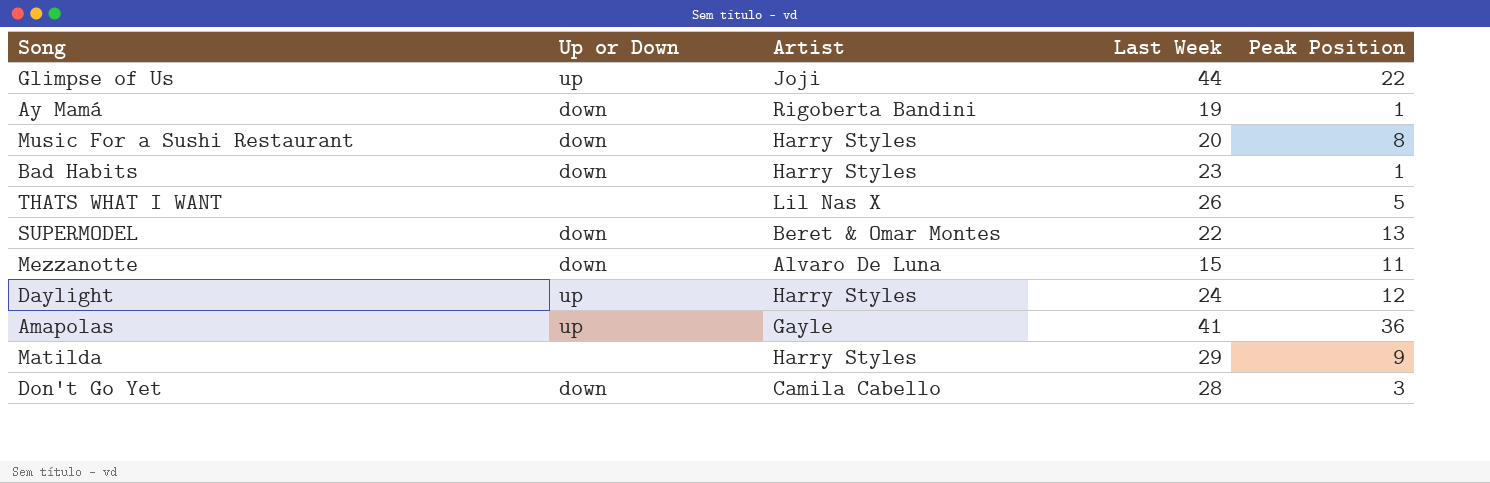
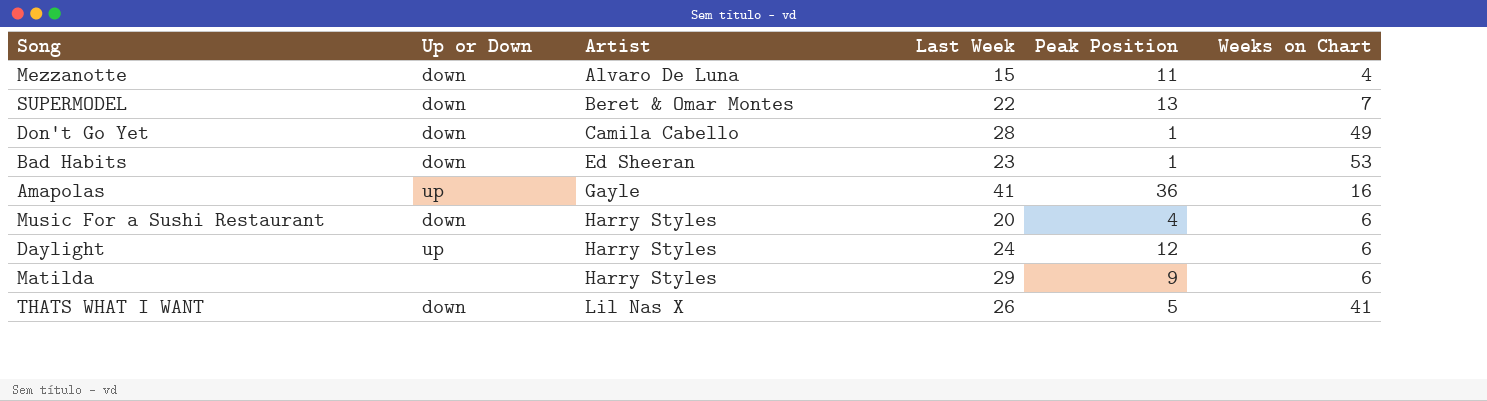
row order: none -> Artist ascending
column Weeks on Chart | position: none -> 6
row Glimpse of Us: up | Joji | 44 | 22 -> none
row Ay Mamá: down | Rigoberta Bandini | 19 | 1 -> none
Don't Go Yet | Peak Position: 3 -> 1
Bad Habits | Artist: Harry Styles -> Ed Sheeran
Music For a Sushi Restaurant | Peak Position: 8 -> 4
THATS WHAT I WANT | Up or Down: none -> down

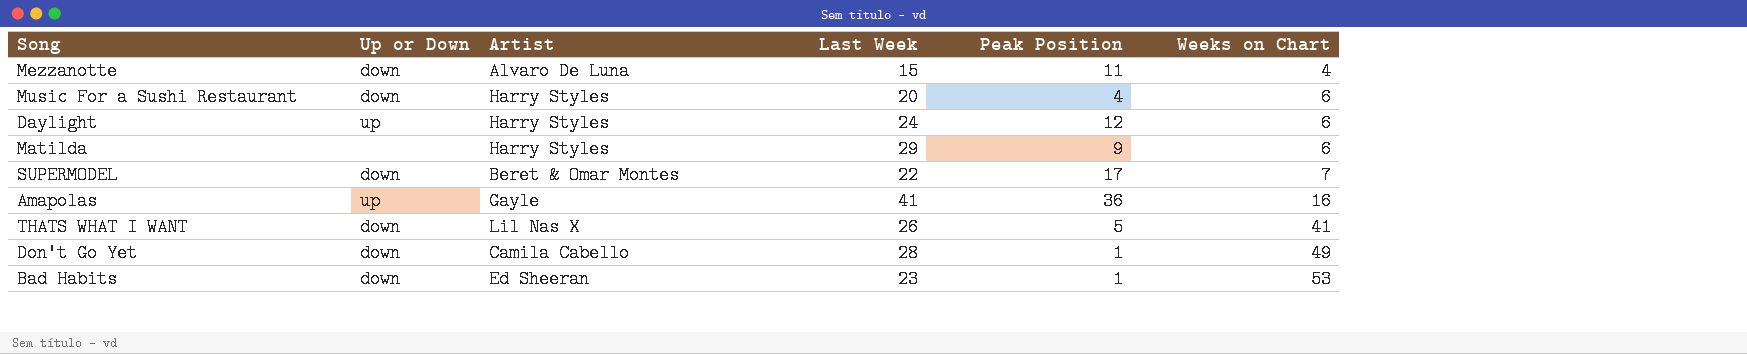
row order: Artist ascending -> Weeks on Chart ascending
SUPERMODEL | Peak Position: 13 -> 17

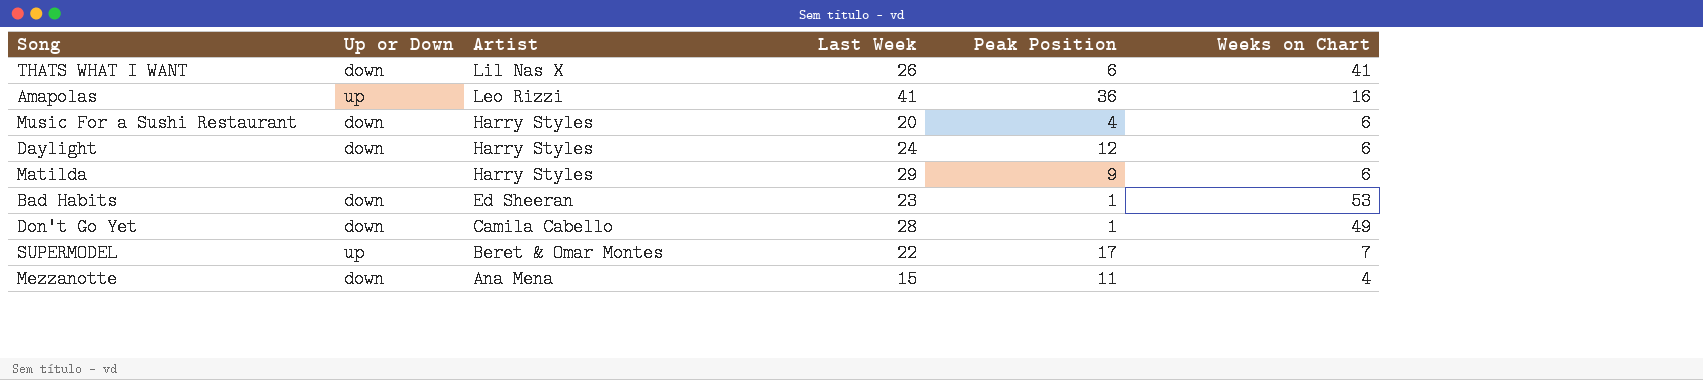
row order: Weeks on Chart ascending -> Artist descending
THATS WHAT I WANT | Peak Position: 5 -> 6
Amapolas | Artist: Gayle -> Leo Rizzi
Daylight | Up or Down: up -> down
SUPERMODEL | Up or Down: down -> up
Mezzanotte | Artist: Alvaro De Luna -> Ana Mena

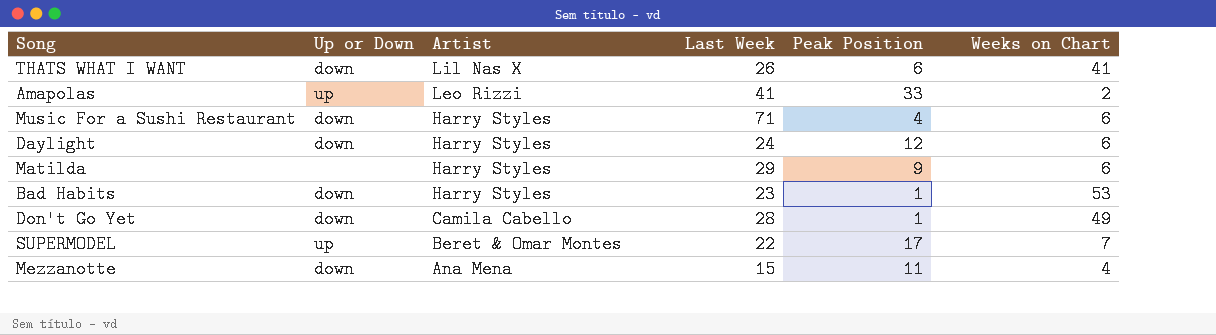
Amapolas | Peak Position: 36 -> 33
Amapolas | Weeks on Chart: 16 -> 2
Music For a Sushi Restaurant | Last Week: 20 -> 71
Bad Habits | Artist: Ed Sheeran -> Harry Styles

